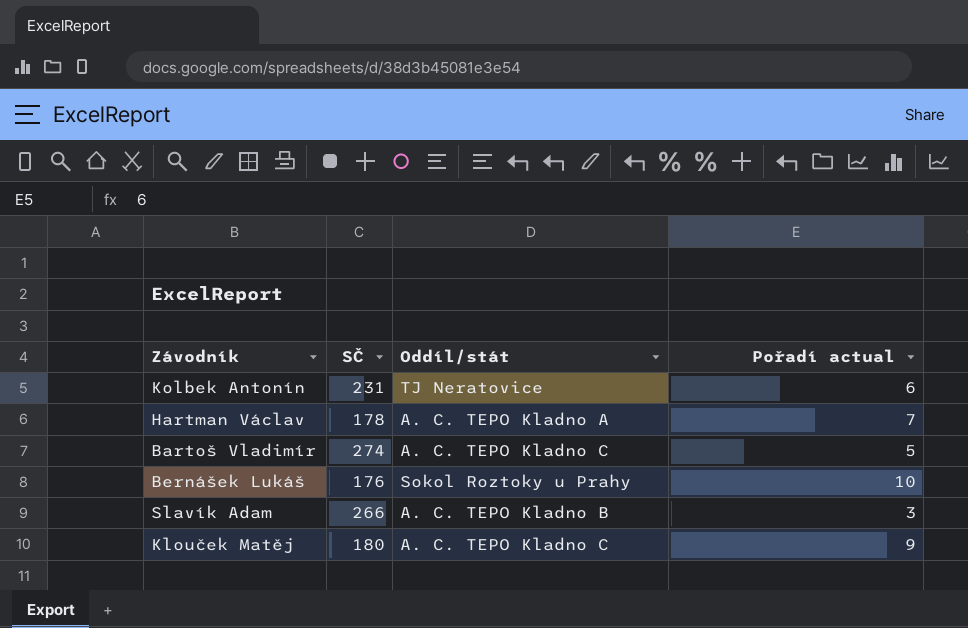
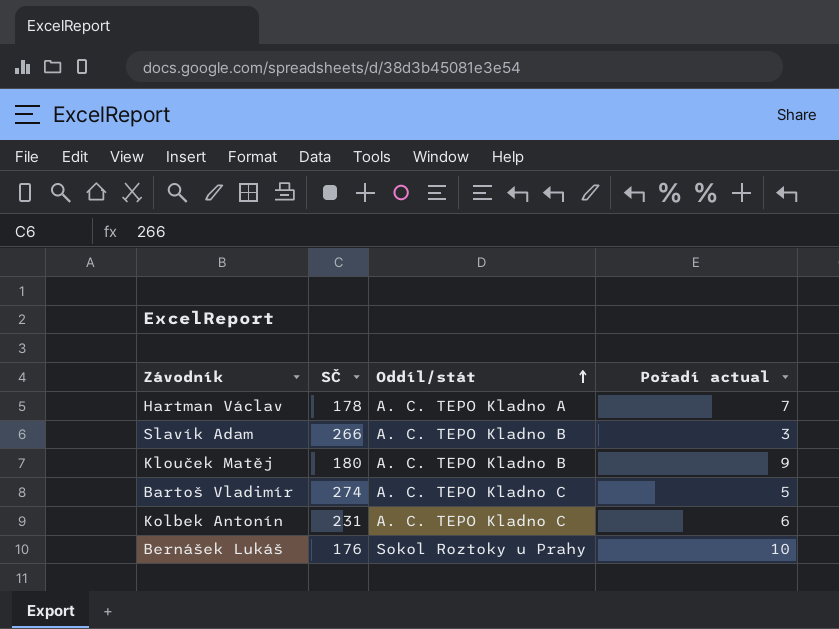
row order: none -> Oddíl/stát ascending
Klouček Matěj | Oddíl/stát: A. C. TEPO Kladno C -> A. C. TEPO Kladno B
Kolbek Antonín | Oddíl/stát: TJ Neratovice -> A. C. TEPO Kladno C

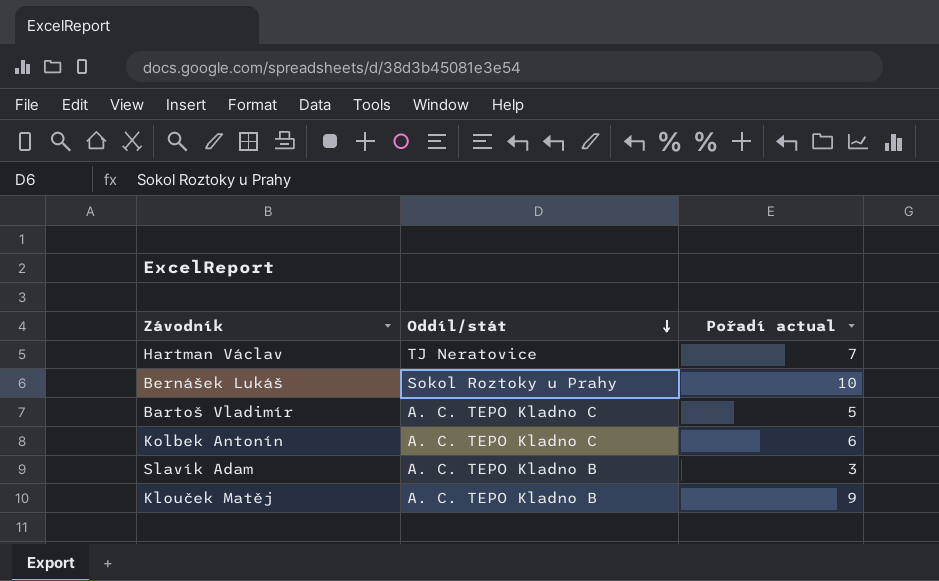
row order: Oddíl/stát ascending -> Oddíl/stát descending
column SČ | position: 2 -> none
Hartman Václav | Oddíl/stát: A. C. TEPO Kladno A -> TJ Neratovice

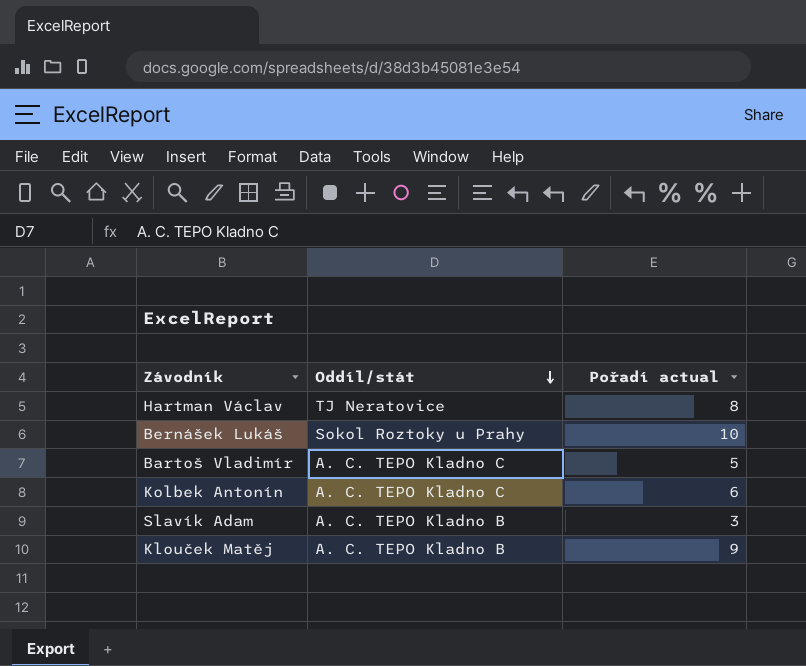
Hartman Václav | Pořadí actual: 7 -> 8

